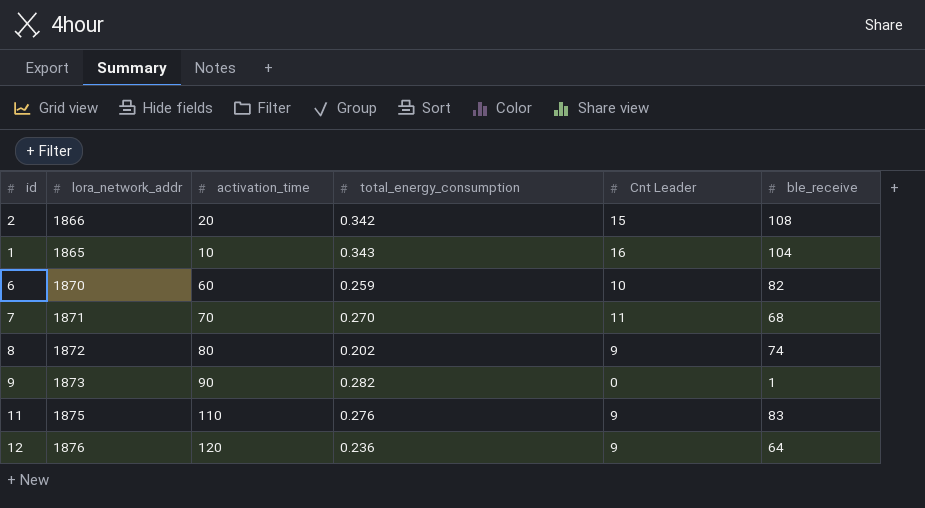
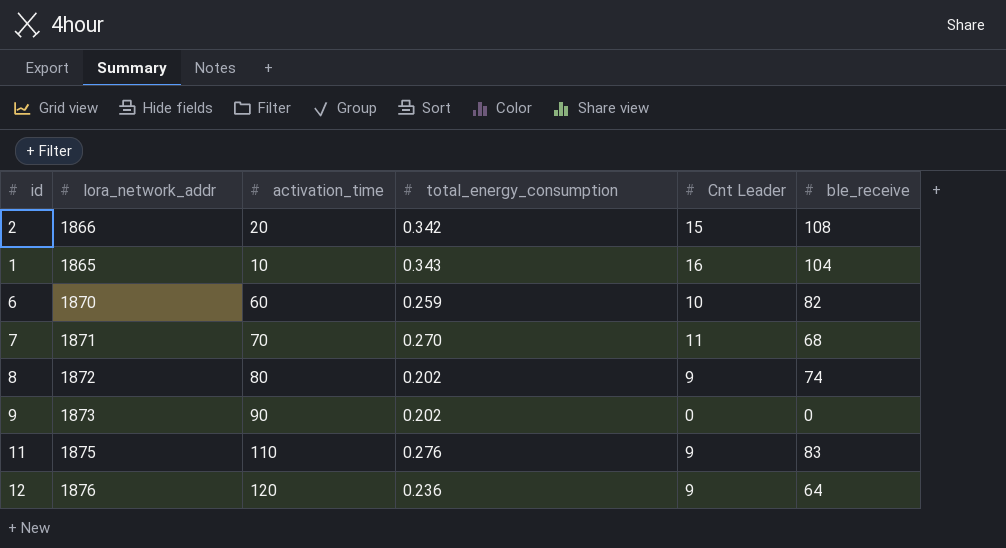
9 | total_energy_consumption: 0.282 -> 0.202
9 | ble_receive: 1 -> 0

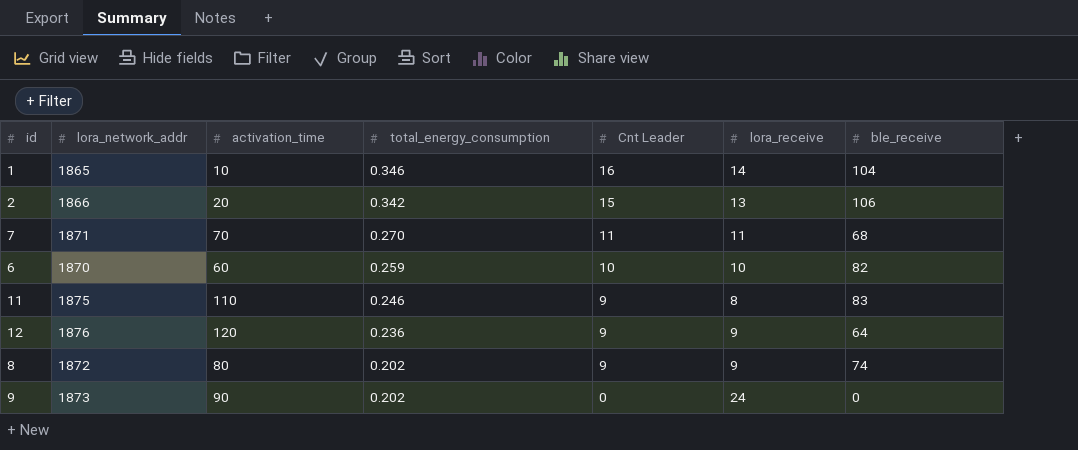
row order: none -> total_energy_consumption descending
column lora_receive | position: none -> 6
1 | total_energy_consumption: 0.343 -> 0.346
2 | ble_receive: 108 -> 106
11 | total_energy_consumption: 0.276 -> 0.246

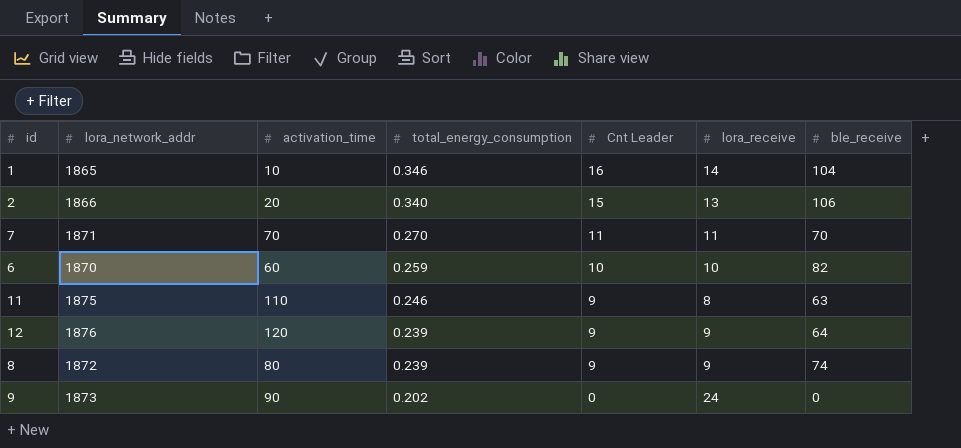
2 | total_energy_consumption: 0.342 -> 0.340
7 | ble_receive: 68 -> 70
11 | ble_receive: 83 -> 63
12 | total_energy_consumption: 0.236 -> 0.239
8 | total_energy_consumption: 0.202 -> 0.239

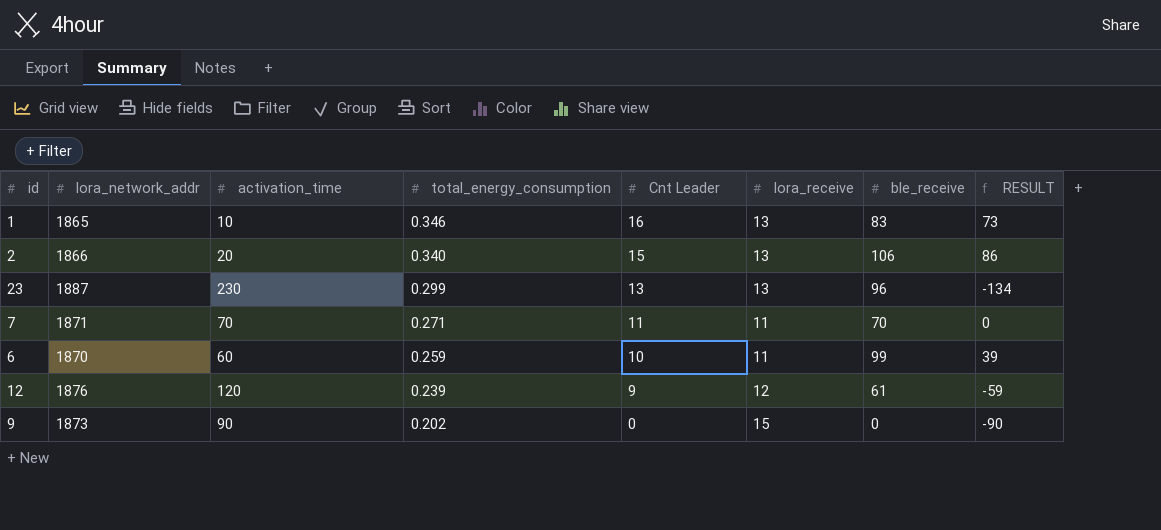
column RESULT | formula: none -> [ble_receive] - [activation_time]
row 11: 1875 | 110 | 0.246 | 9 | 8 | 63 -> none
row 8: 1872 | 80 | 0.239 | 9 | 9 | 74 -> none
1 | lora_receive: 14 -> 13
1 | ble_receive: 104 -> 83
row 23: none -> 1887 | 230 | 0.299 | 13 | 13 | 96 | -134
7 | total_energy_consumption: 0.270 -> 0.271
6 | lora_receive: 10 -> 11
6 | ble_receive: 82 -> 99
12 | lora_receive: 9 -> 12
12 | ble_receive: 64 -> 61
9 | lora_receive: 24 -> 15

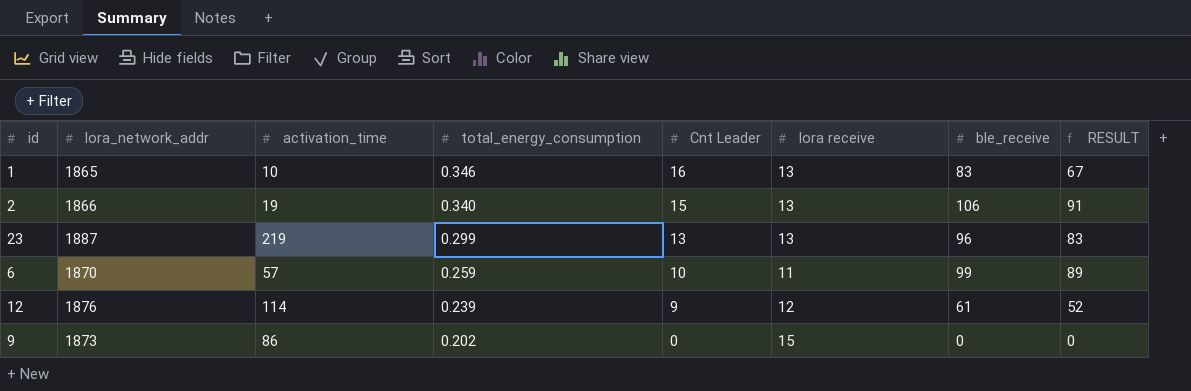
column name: lora_receive -> lora receive
column RESULT | formula: [ble_receive] - [activation_time] -> [ble_receive] - [Cnt Leader]
row 7: 1871 | 70 | 0.271 | 11 | 11 | 70 | 0 -> none
2 | activation_time: 20 -> 19
23 | activation_time: 230 -> 219
6 | activation_time: 60 -> 57
12 | activation_time: 120 -> 114
9 | activation_time: 90 -> 86

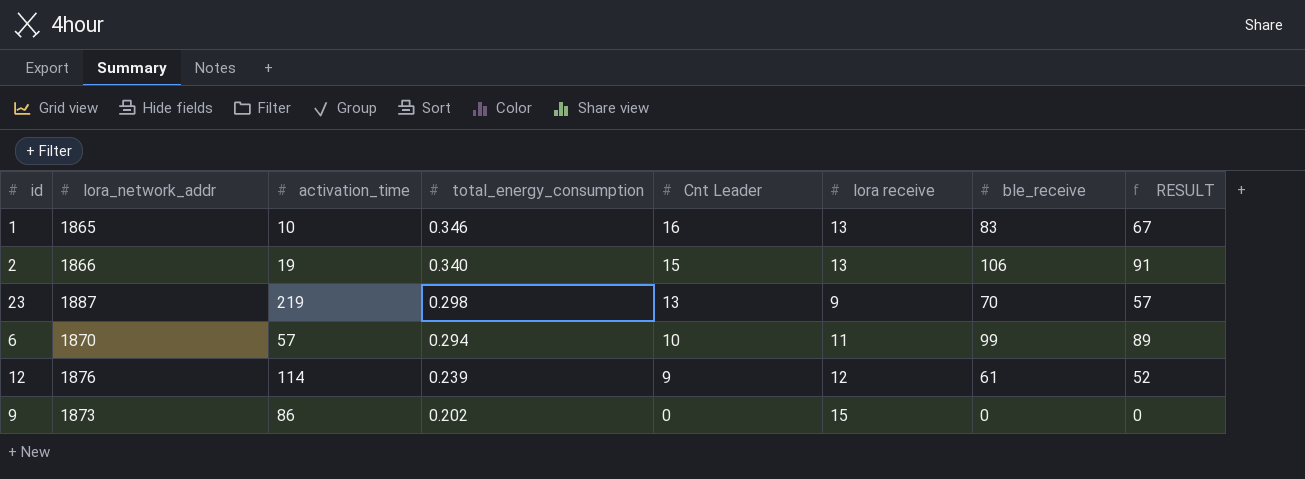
23 | total_energy_consumption: 0.299 -> 0.298
23 | lora receive: 13 -> 9
23 | ble_receive: 96 -> 70
23 | RESULT: 83 -> 57
6 | total_energy_consumption: 0.259 -> 0.294

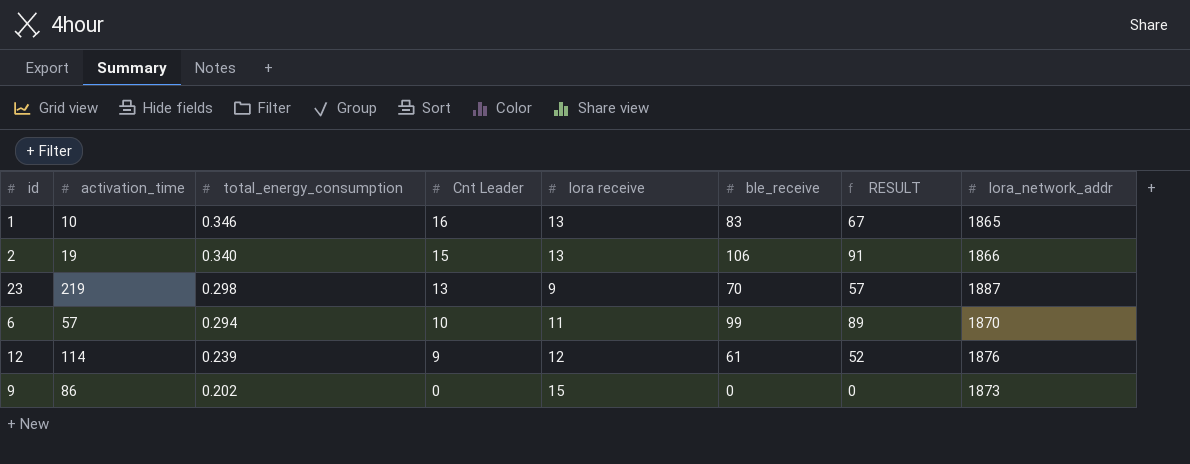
column lora_network_addr | position: 2 -> 8

